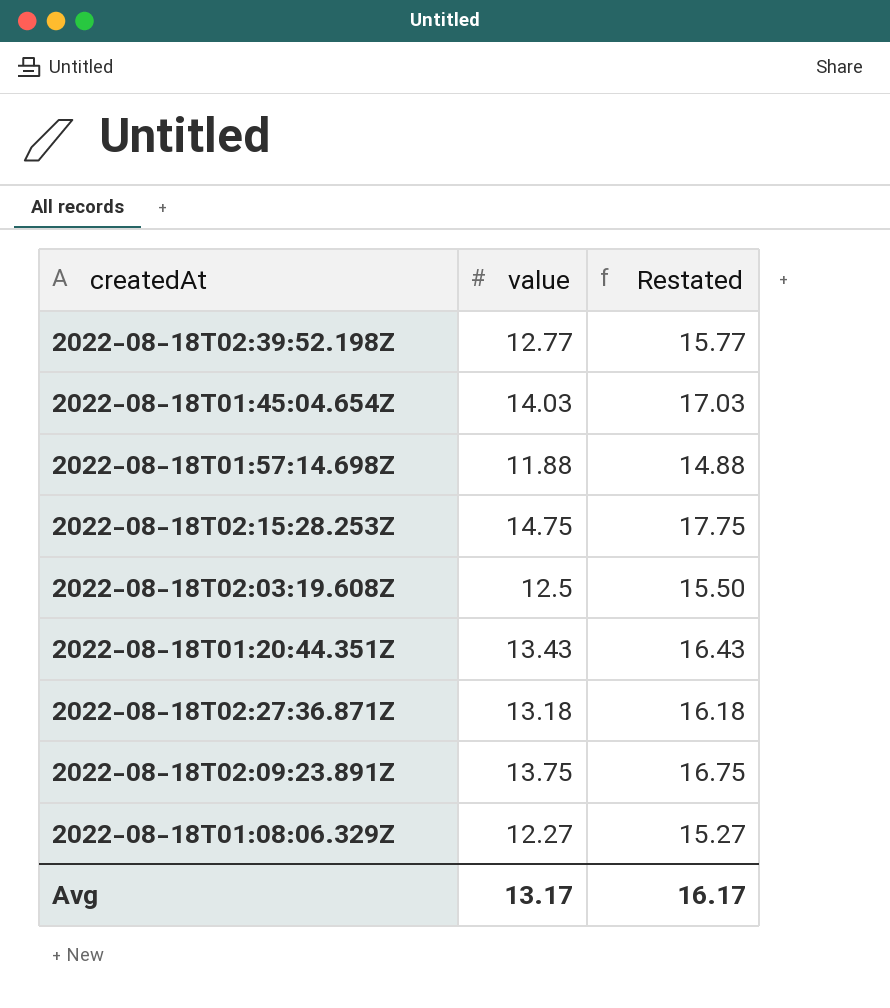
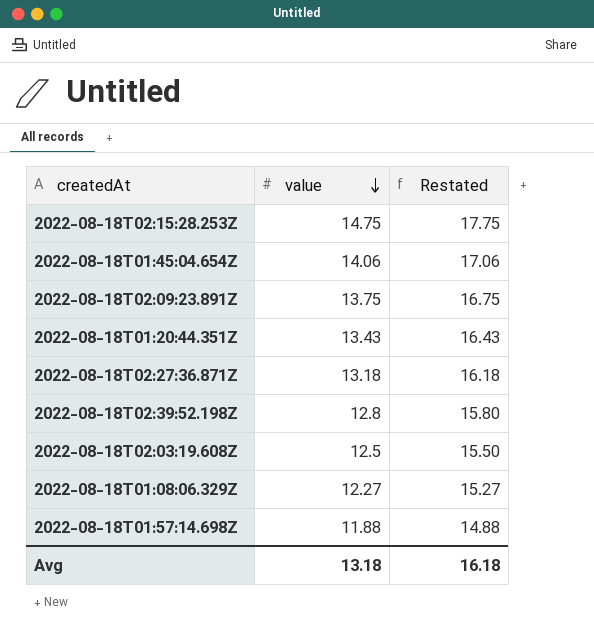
row order: none -> value descending
2022-08-18T01:45:04.654Z | value: 14.03 -> 14.06
2022-08-18T01:45:04.654Z | Restated: 17.03 -> 17.06
2022-08-18T02:39:52.198Z | value: 12.77 -> 12.8
2022-08-18T02:39:52.198Z | Restated: 15.77 -> 15.80
Avg | value: 13.17 -> 13.18
Avg | Restated: 16.17 -> 16.18

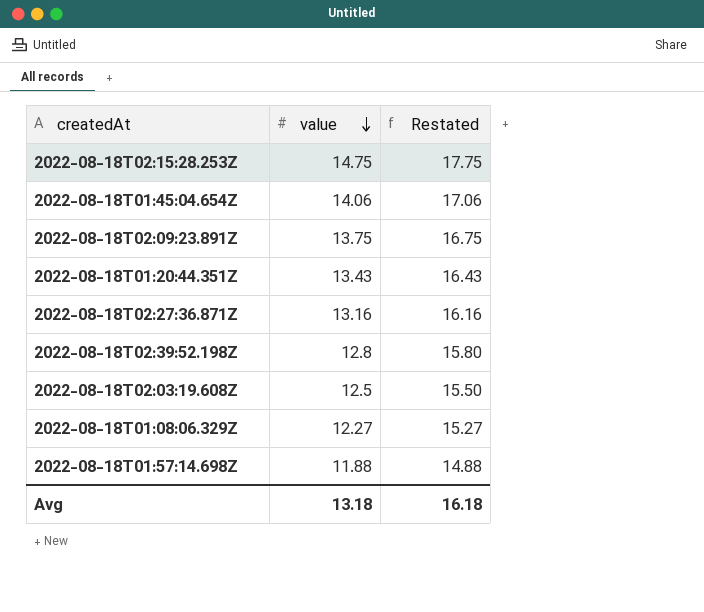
2022-08-18T02:27:36.871Z | value: 13.18 -> 13.16
2022-08-18T02:27:36.871Z | Restated: 16.18 -> 16.16

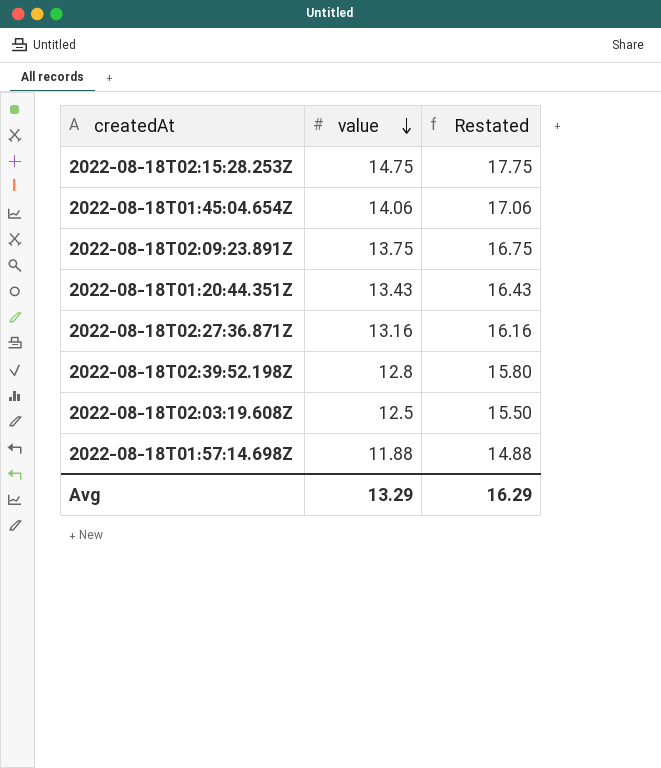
row 2022-08-18T01:08:06.329Z: 12.27 | 15.27 -> none
Avg | value: 13.18 -> 13.29
Avg | Restated: 16.18 -> 16.29

